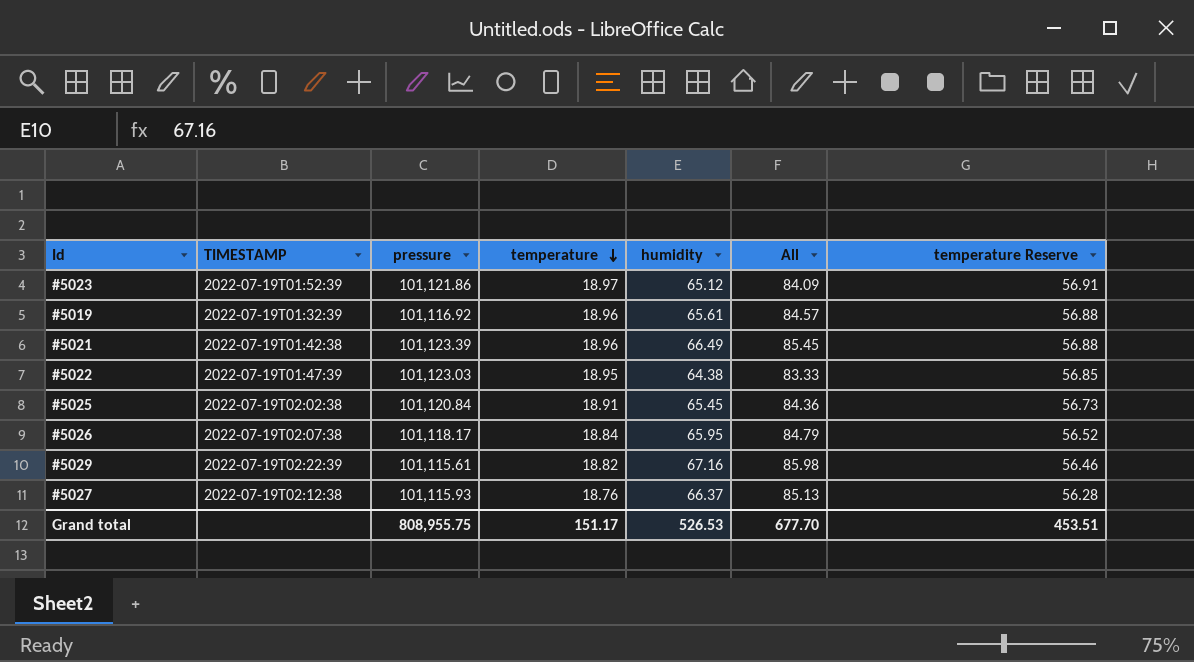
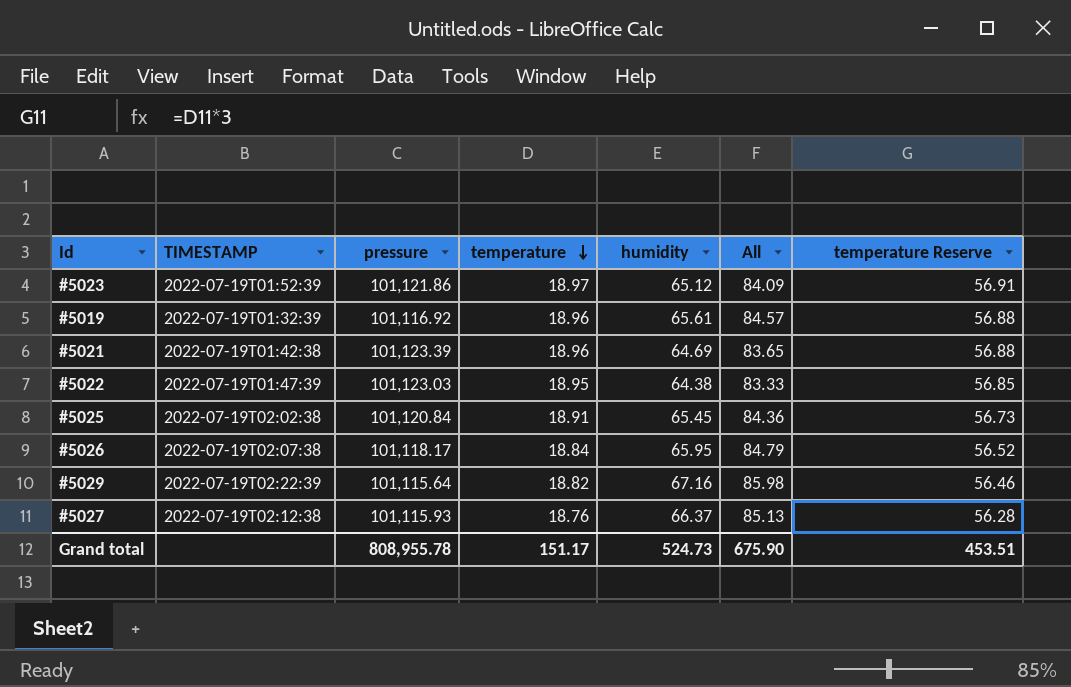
#5021 | humidity: 66.49 -> 64.69
#5021 | All: 85.45 -> 83.65
#5029 | pressure: 101,115.61 -> 101,115.64
Grand total | pressure: 808,955.75 -> 808,955.78
Grand total | humidity: 526.53 -> 524.73
Grand total | All: 677.70 -> 675.90

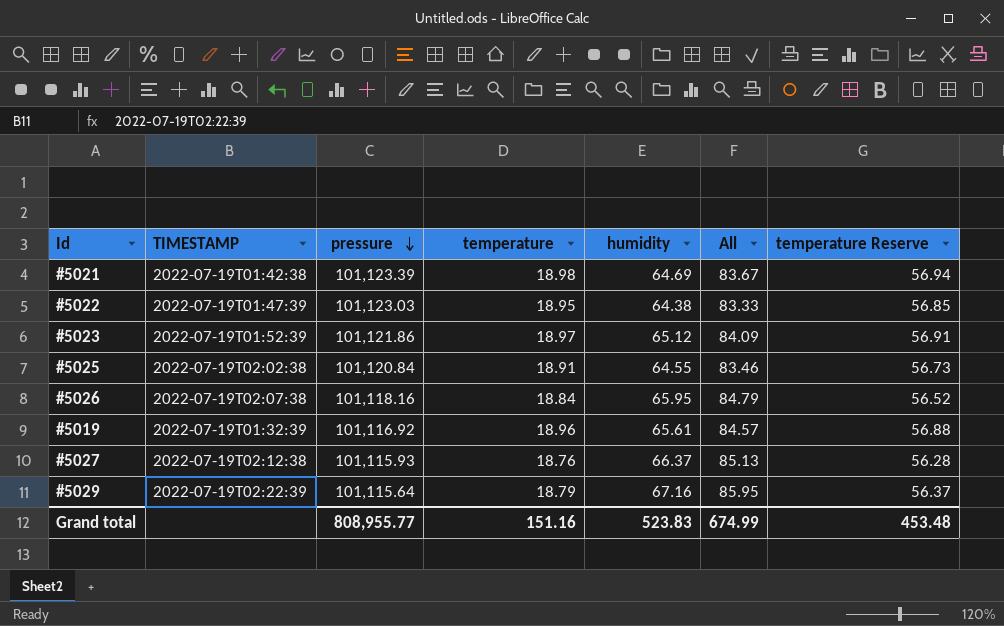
row order: temperature descending -> pressure descending
#5021 | temperature: 18.96 -> 18.98
#5021 | All: 83.65 -> 83.67
#5021 | temperature Reserve: 56.88 -> 56.94
#5025 | humidity: 65.45 -> 64.55
#5025 | All: 84.36 -> 83.46
#5026 | pressure: 101,118.17 -> 101,118.16
#5029 | temperature: 18.82 -> 18.79
#5029 | All: 85.98 -> 85.95
#5029 | temperature Reserve: 56.46 -> 56.37
Grand total | pressure: 808,955.78 -> 808,955.77
Grand total | temperature: 151.17 -> 151.16
Grand total | humidity: 524.73 -> 523.83
Grand total | All: 675.90 -> 674.99
Grand total | temperature Reserve: 453.51 -> 453.48

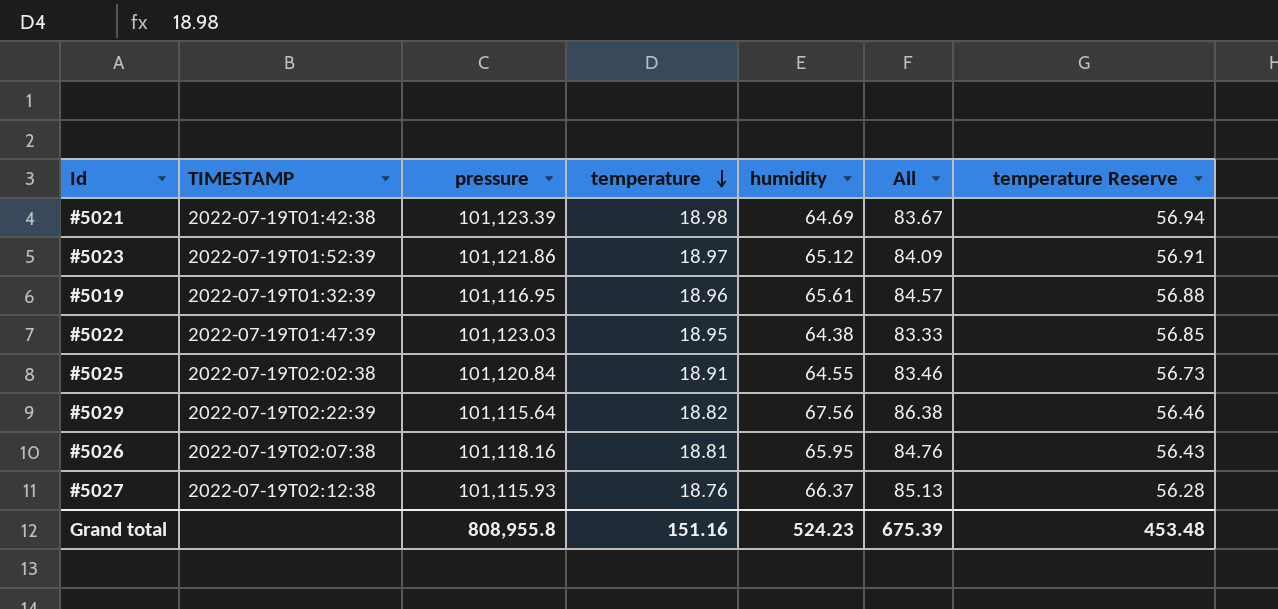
row order: pressure descending -> temperature descending
#5019 | pressure: 101,116.92 -> 101,116.95
#5029 | temperature: 18.79 -> 18.82
#5029 | humidity: 67.16 -> 67.56
#5029 | All: 85.95 -> 86.38
#5029 | temperature Reserve: 56.37 -> 56.46
#5026 | temperature: 18.84 -> 18.81
#5026 | All: 84.79 -> 84.76
#5026 | temperature Reserve: 56.52 -> 56.43
Grand total | pressure: 808,955.77 -> 808,955.8
Grand total | humidity: 523.83 -> 524.23
Grand total | All: 674.99 -> 675.39

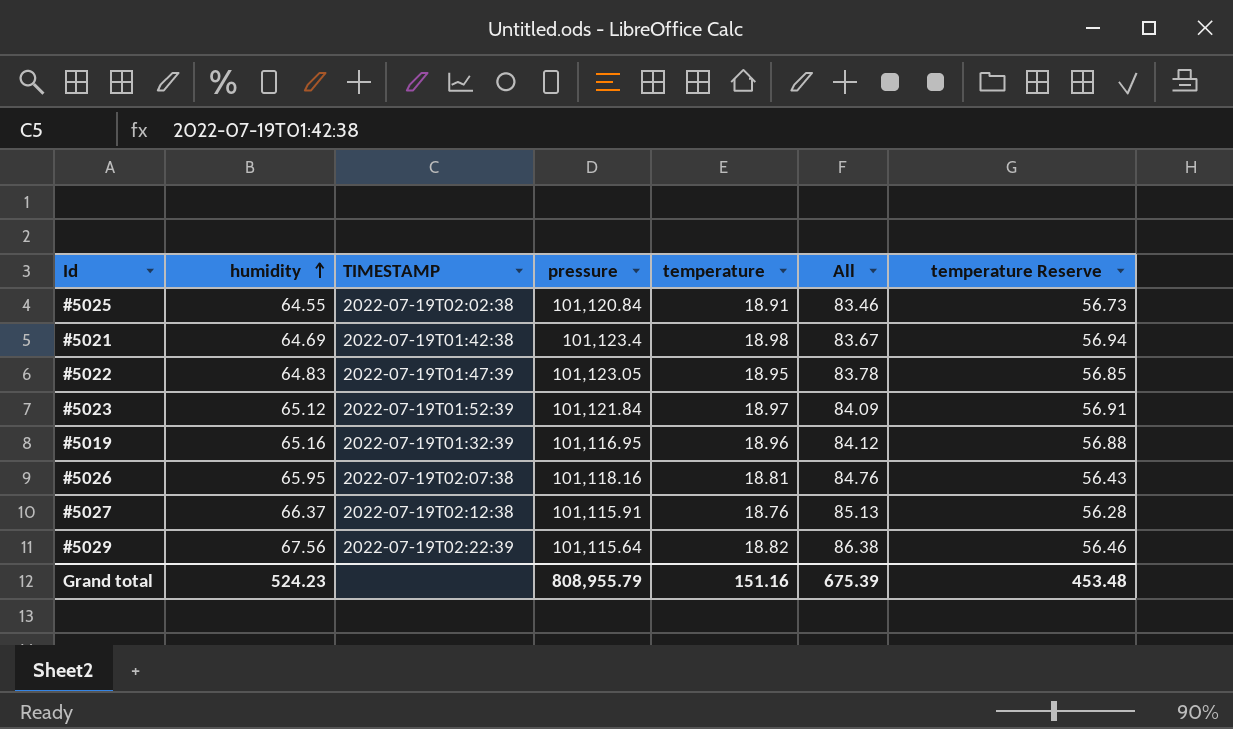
row order: temperature descending -> humidity ascending
column humidity | position: 5 -> 2
#5021 | pressure: 101,123.39 -> 101,123.4
#5022 | humidity: 64.38 -> 64.83
#5022 | pressure: 101,123.03 -> 101,123.05
#5022 | All: 83.33 -> 83.78
#5023 | pressure: 101,121.86 -> 101,121.84
#5019 | humidity: 65.61 -> 65.16
#5019 | All: 84.57 -> 84.12
#5027 | pressure: 101,115.93 -> 101,115.91
Grand total | pressure: 808,955.8 -> 808,955.79

